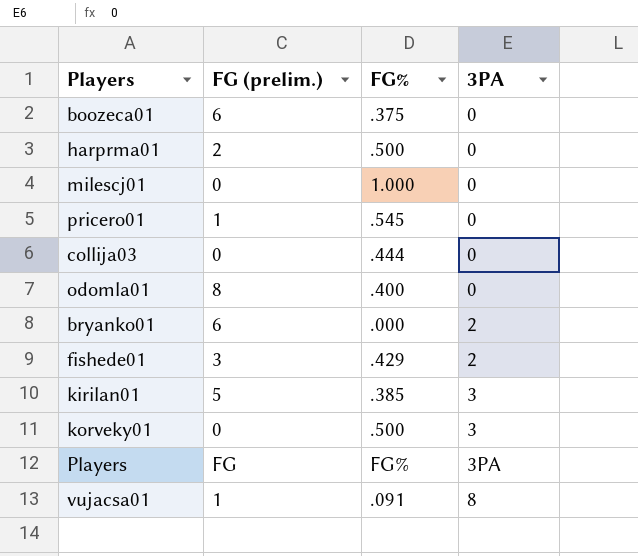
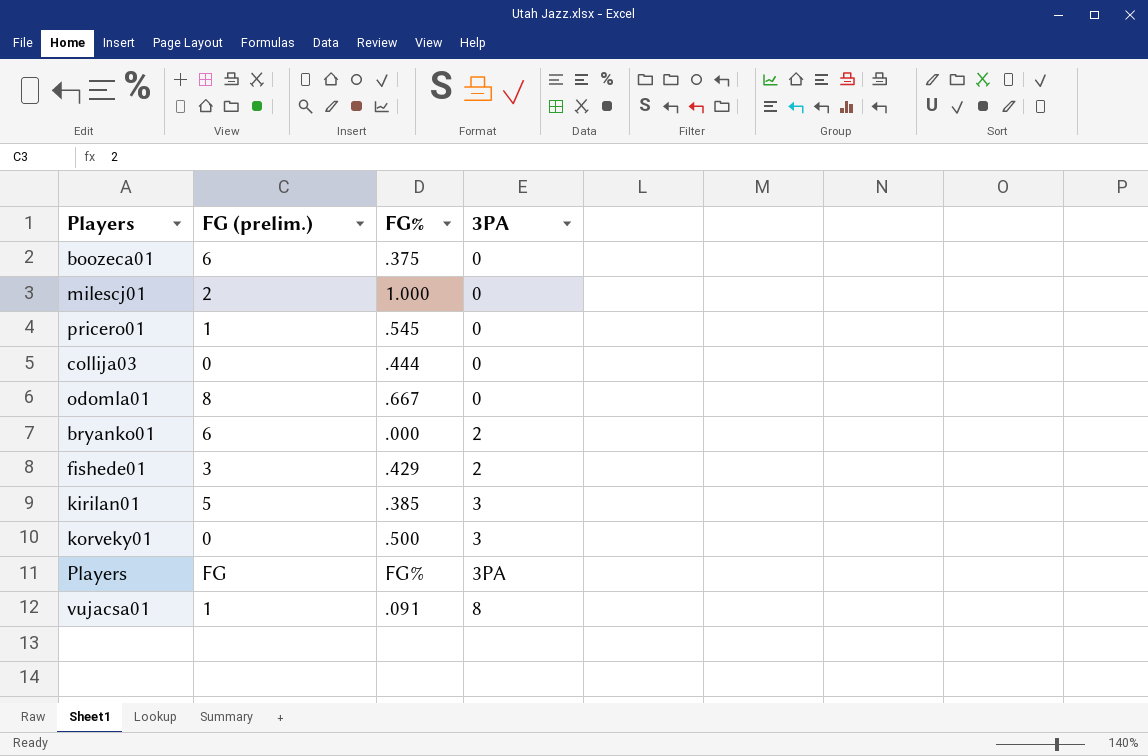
row harprma01: 2 | .500 | 0 -> none
milescj01 | FG (prelim.): 0 -> 2
odomla01 | FG%: .400 -> .667

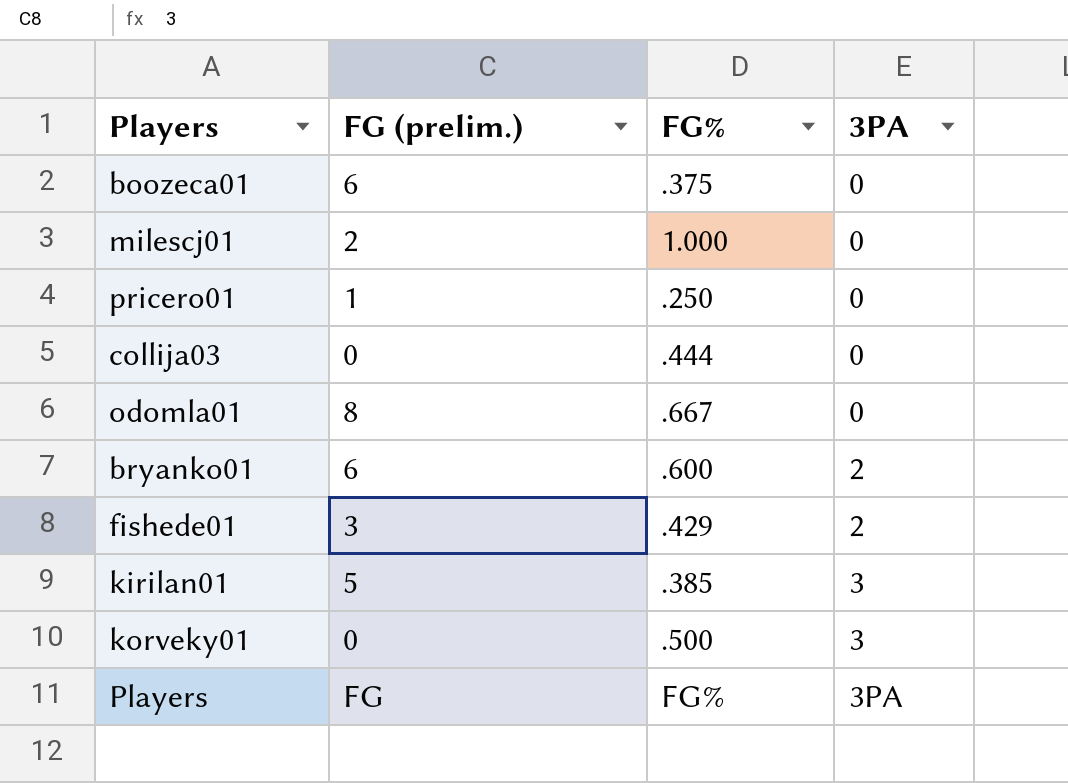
row vujacsa01: 1 | .091 | 8 -> none
pricero01 | FG%: .545 -> .250
bryanko01 | FG%: .000 -> .600

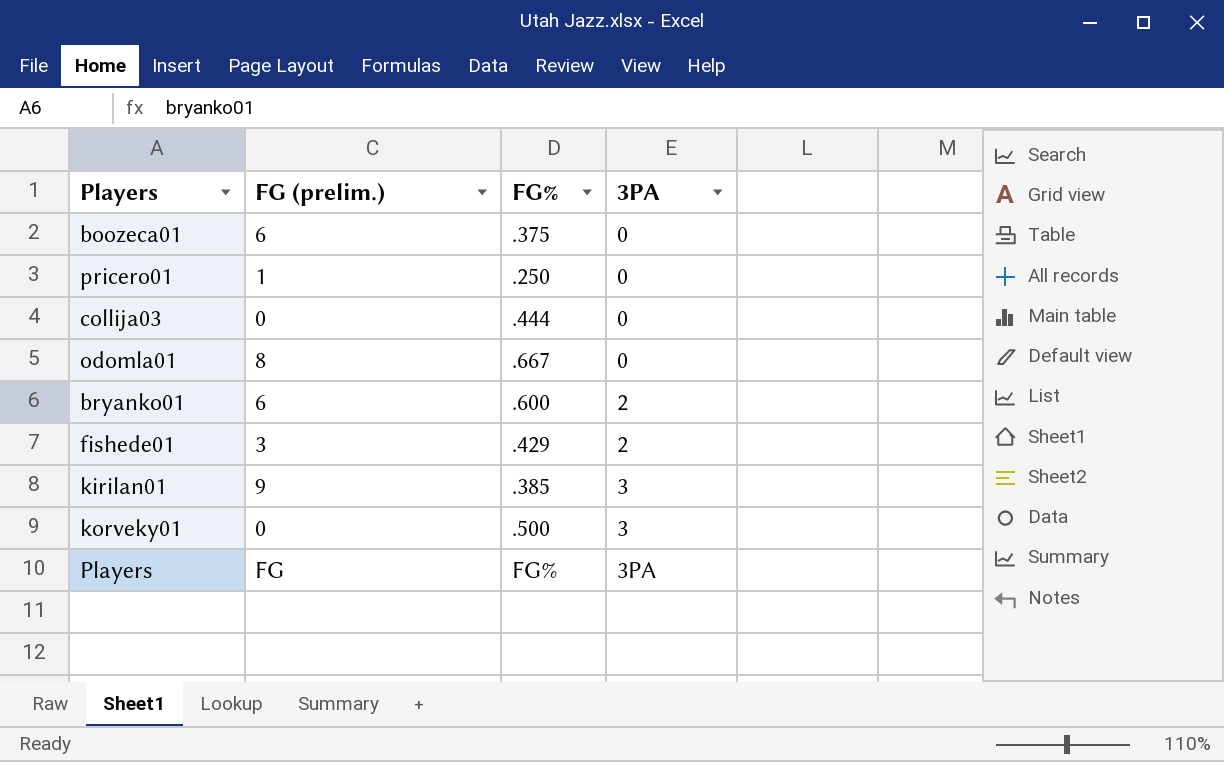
row milescj01: 2 | 1.000 | 0 -> none
kirilan01 | FG (prelim.): 5 -> 9

